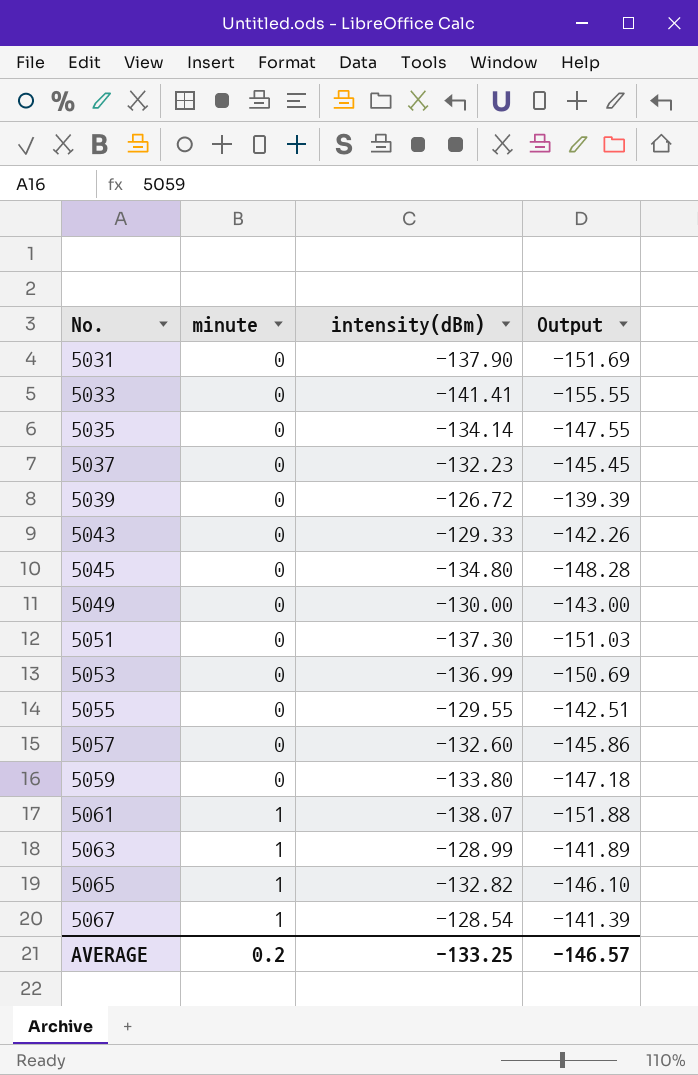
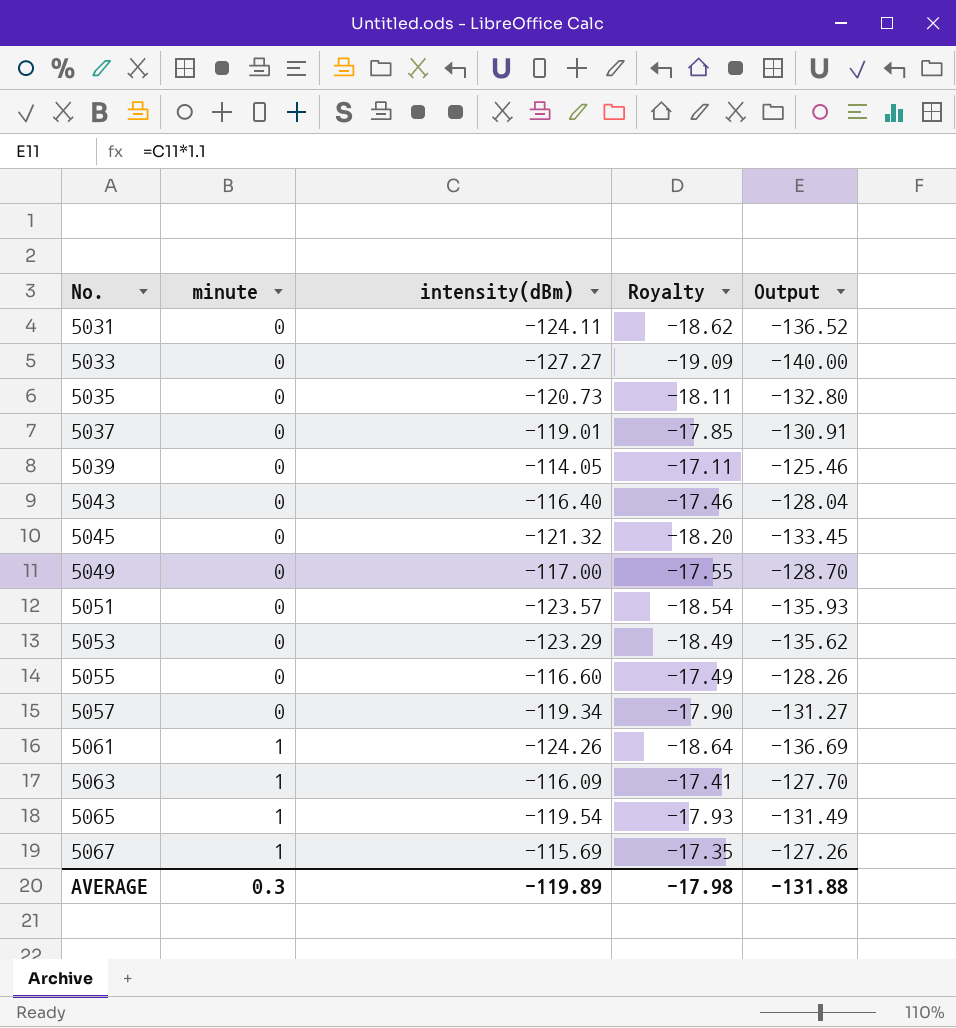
column Royalty | formula: none -> [intensity(dBm)] * 0.15
row 5059: 0 | -133.80 | -147.18 -> none
5031 | intensity(dBm): -137.90 -> -124.11
5031 | Output: -151.69 -> -136.52
5033 | intensity(dBm): -141.41 -> -127.27
5033 | Output: -155.55 -> -140.00
5035 | intensity(dBm): -134.14 -> -120.73
5035 | Output: -147.55 -> -132.80
5037 | intensity(dBm): -132.23 -> -119.01
5037 | Output: -145.45 -> -130.91
5039 | intensity(dBm): -126.72 -> -114.05
5039 | Output: -139.39 -> -125.46
5043 | intensity(dBm): -129.33 -> -116.40
5043 | Output: -142.26 -> -128.04
5045 | intensity(dBm): -134.80 -> -121.32
5045 | Output: -148.28 -> -133.45
5049 | intensity(dBm): -130.00 -> -117.00
5049 | Output: -143.00 -> -128.70
5051 | intensity(dBm): -137.30 -> -123.57
5051 | Output: -151.03 -> -135.93
5053 | intensity(dBm): -136.99 -> -123.29
5053 | Output: -150.69 -> -135.62
5055 | intensity(dBm): -129.55 -> -116.60
5055 | Output: -142.51 -> -128.26
5057 | intensity(dBm): -132.60 -> -119.34
5057 | Output: -145.86 -> -131.27
5061 | intensity(dBm): -138.07 -> -124.26
5061 | Output: -151.88 -> -136.69
5063 | intensity(dBm): -128.99 -> -116.09
5063 | Output: -141.89 -> -127.70
5065 | intensity(dBm): -132.82 -> -119.54
5065 | Output: -146.10 -> -131.49
5067 | intensity(dBm): -128.54 -> -115.69
5067 | Output: -141.39 -> -127.26
AVERAGE | minute: 0.2 -> 0.3
AVERAGE | intensity(dBm): -133.25 -> -119.89
AVERAGE | Output: -146.57 -> -131.88

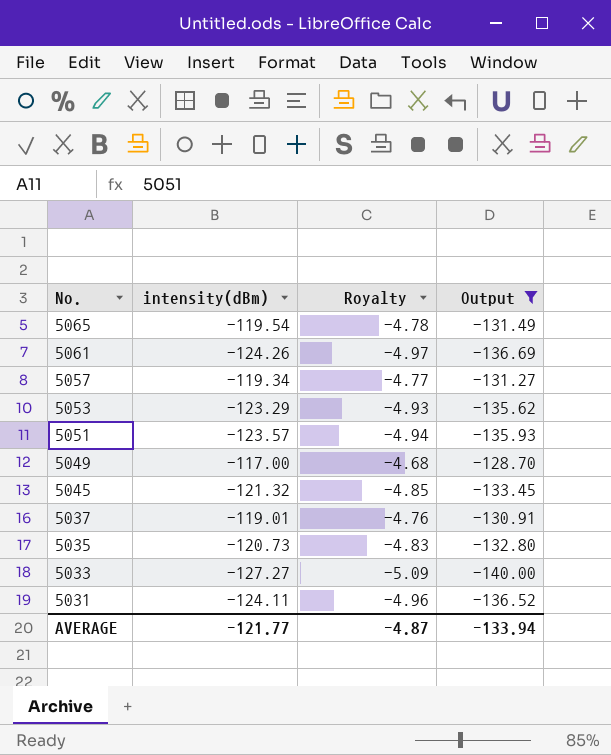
filter: none -> Output <= -128.70
row order: No. ascending -> No. descending
column minute | position: 2 -> none
column Royalty | formula: [intensity(dBm)] * 0.15 -> [intensity(dBm)] * 0.04
AVERAGE | intensity(dBm): -119.89 -> -121.77
AVERAGE | Royalty: -17.98 -> -4.87
AVERAGE | Output: -131.88 -> -133.94

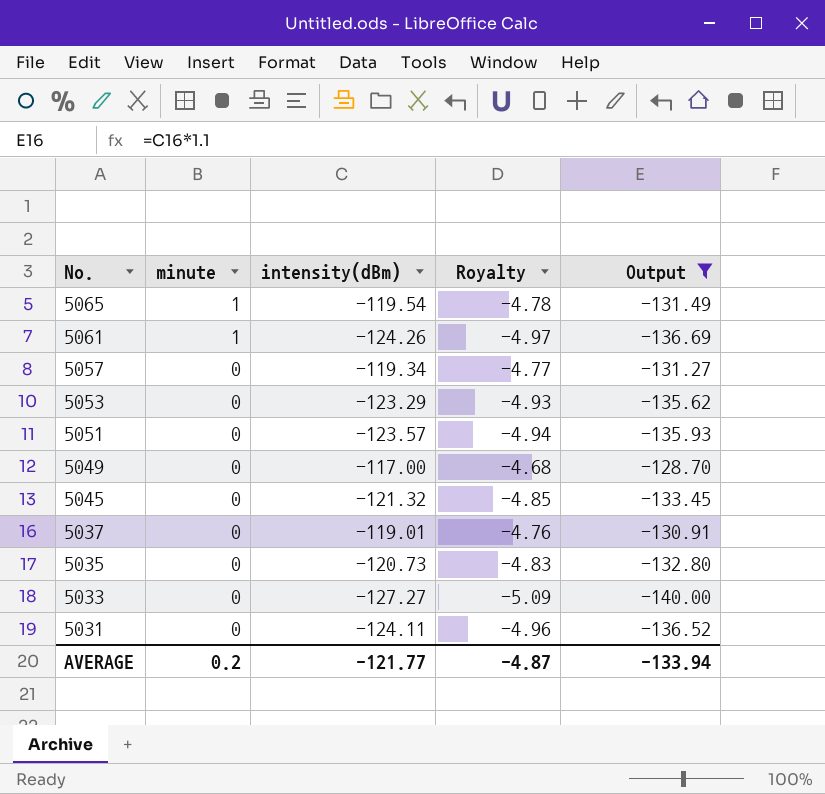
column minute | position: none -> 2

